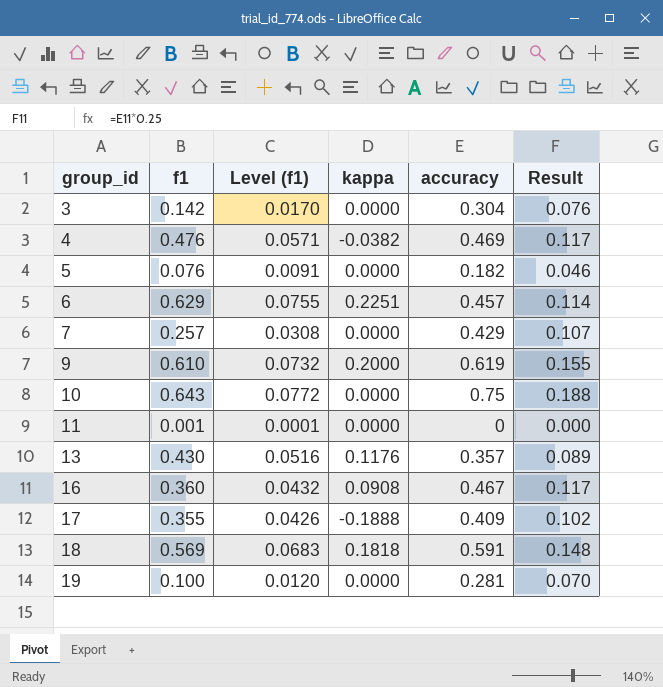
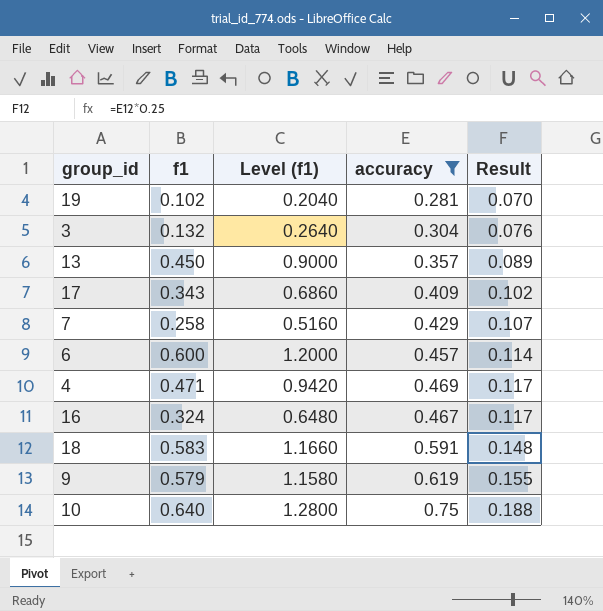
filter: none -> accuracy >= 0.281
row order: group_id ascending -> Result ascending
column kappa | position: 4 -> none
column Level (f1) | formula: [f1] * 0.12 -> [f1] * 2
19 | f1: 0.100 -> 0.102
3 | f1: 0.142 -> 0.132
13 | f1: 0.430 -> 0.450
17 | f1: 0.355 -> 0.343
7 | f1: 0.257 -> 0.258
6 | f1: 0.629 -> 0.600
4 | f1: 0.476 -> 0.471
16 | f1: 0.360 -> 0.324
18 | f1: 0.569 -> 0.583
9 | f1: 0.610 -> 0.579
10 | f1: 0.643 -> 0.640

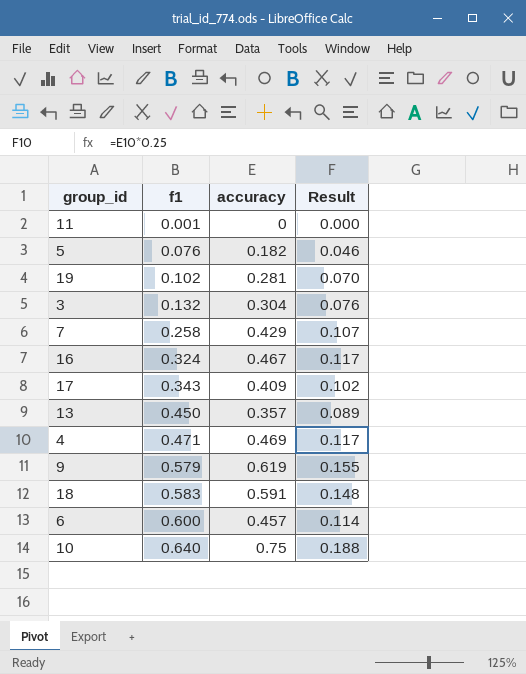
filter: accuracy >= 0.281 -> none
row order: Result ascending -> f1 ascending
column Level (f1) | formula: [f1] * 2 -> none

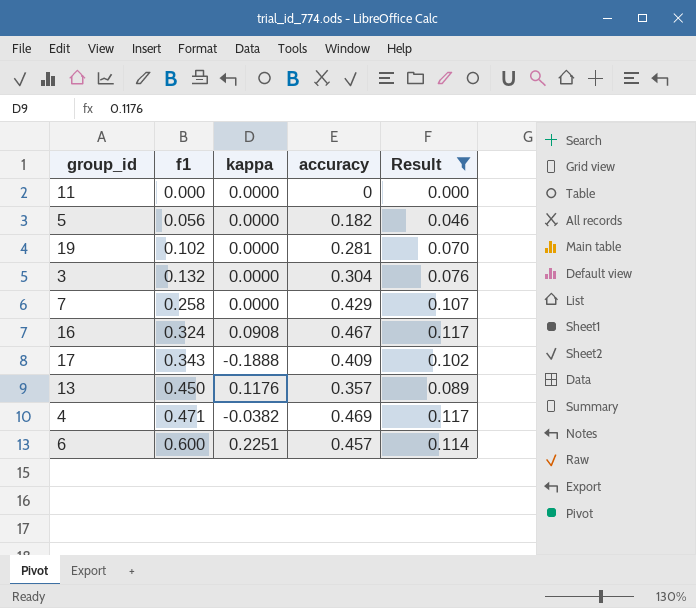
filter: none -> Result <= 0.117
column kappa | position: none -> 3
11 | f1: 0.001 -> 0.000
5 | f1: 0.076 -> 0.056

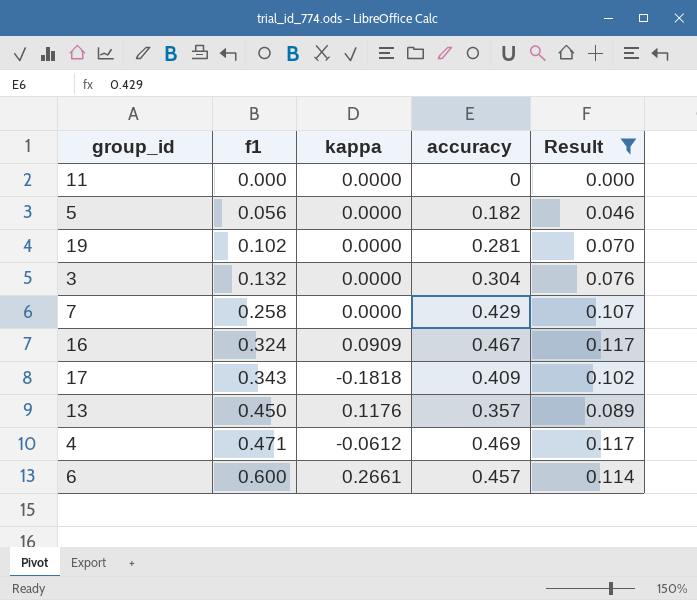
16 | kappa: 0.0908 -> 0.0909
17 | kappa: -0.1888 -> -0.1818
4 | kappa: -0.0382 -> -0.0612
6 | kappa: 0.2251 -> 0.2661

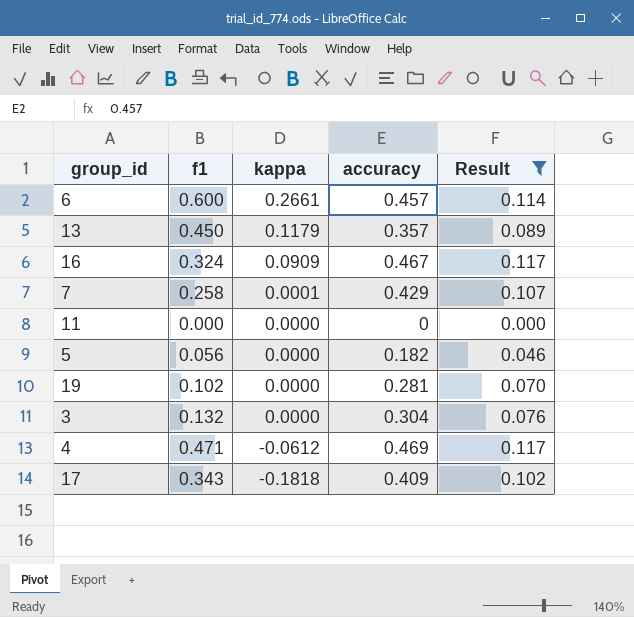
row order: f1 ascending -> kappa descending
13 | kappa: 0.1176 -> 0.1179
7 | kappa: 0.0000 -> 0.0001

